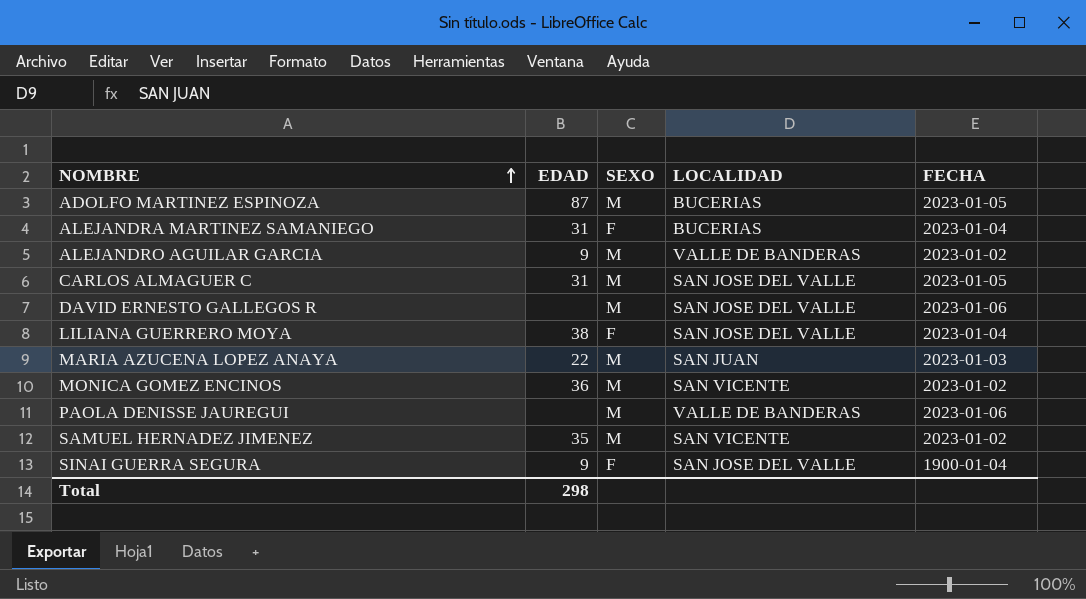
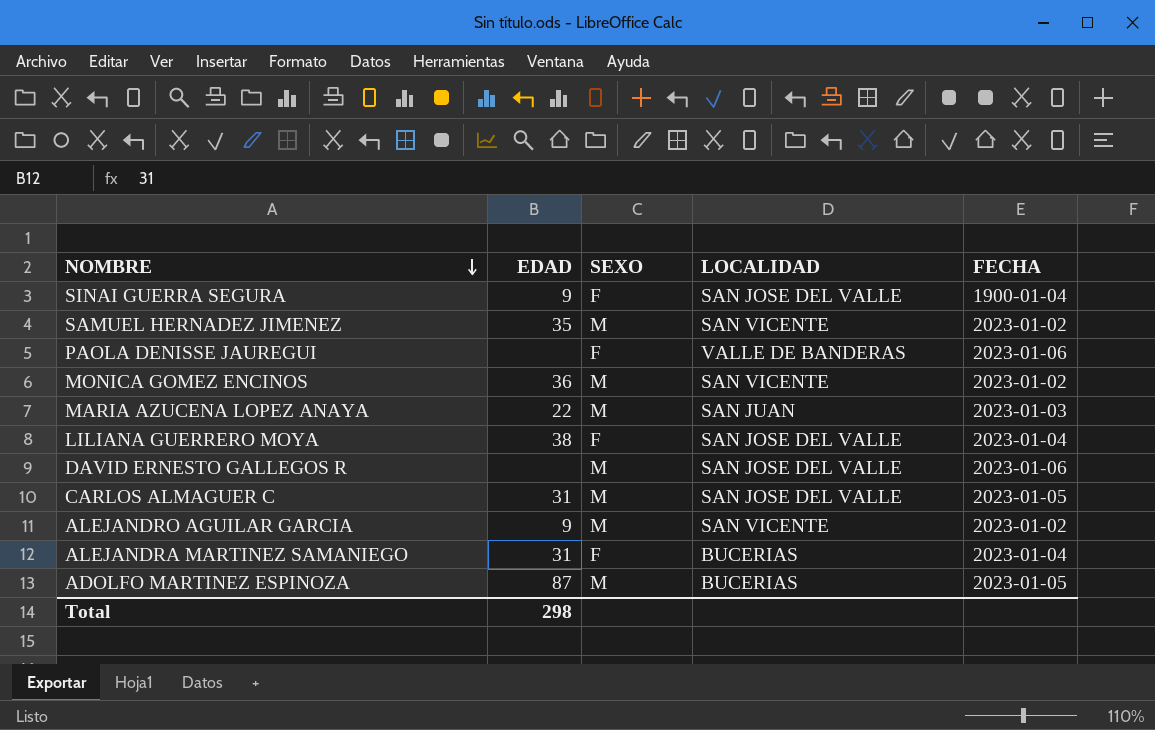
row order: NOMBRE ascending -> NOMBRE descending
PAOLA DENISSE JAUREGUI | SEXO: M -> F
ALEJANDRO AGUILAR GARCIA | LOCALIDAD: VALLE DE BANDERAS -> SAN VICENTE

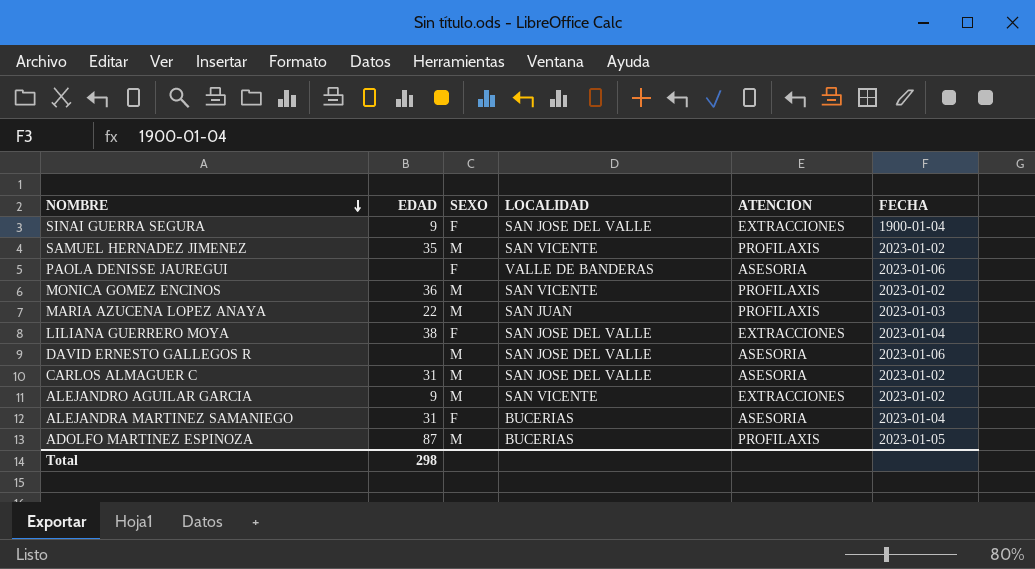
column ATENCION | position: none -> 5
CARLOS ALMAGUER C | FECHA: 2023-01-05 -> 2023-01-02

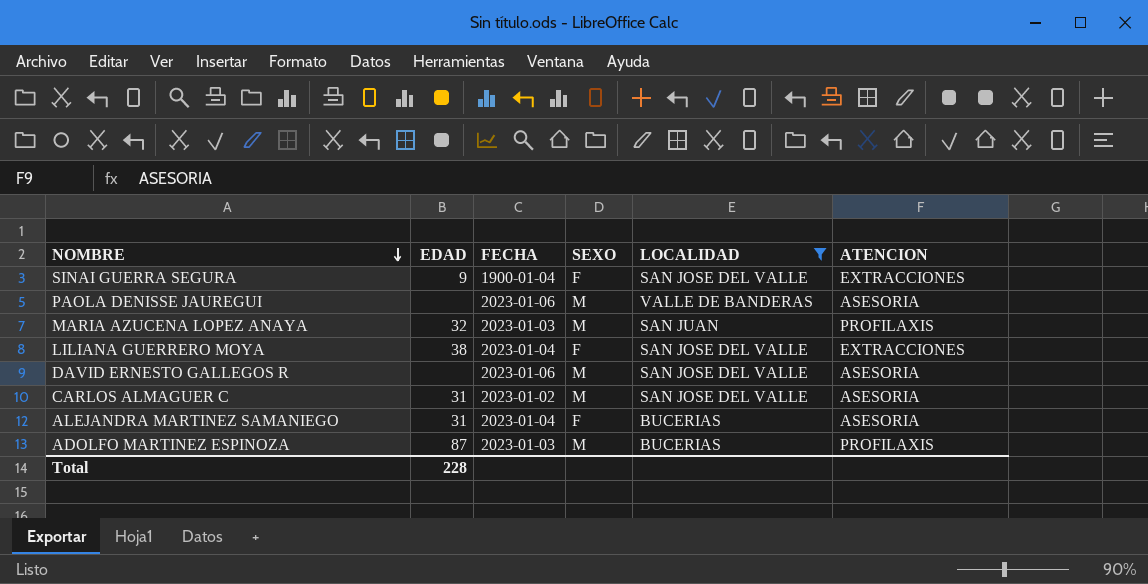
filter: none -> LOCALIDAD != SAN VICENTE
column FECHA | position: 6 -> 3
PAOLA DENISSE JAUREGUI | SEXO: F -> M
MARIA AZUCENA LOPEZ ANAYA | EDAD: 22 -> 32
ADOLFO MARTINEZ ESPINOZA | FECHA: 2023-01-05 -> 2023-01-03
Total | EDAD: 298 -> 228

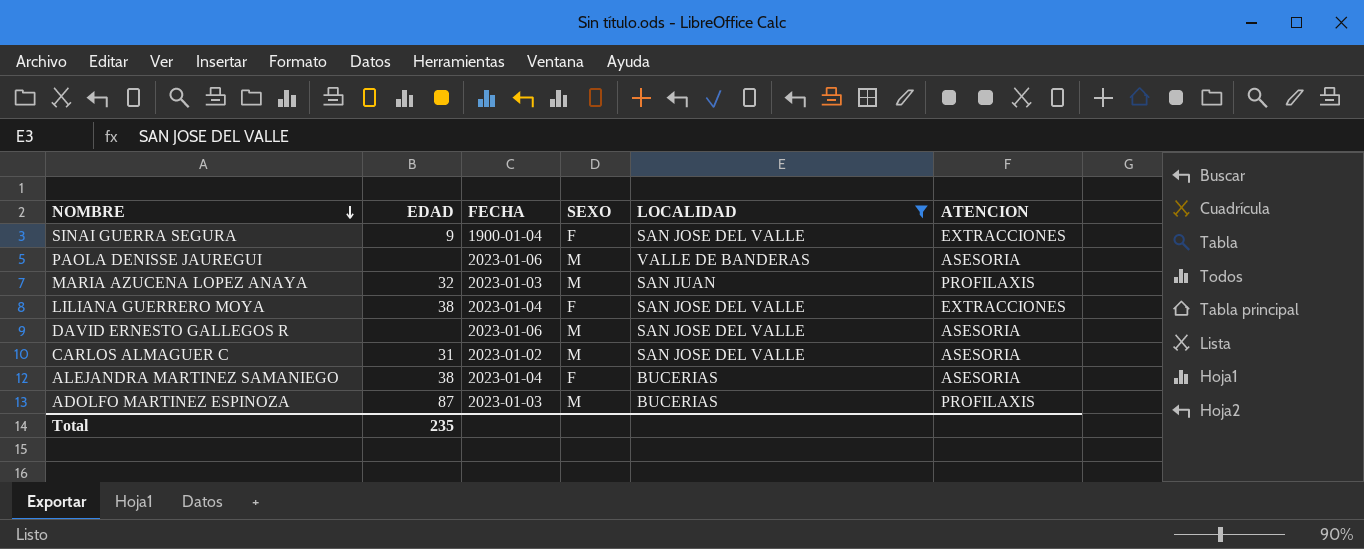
ALEJANDRA MARTINEZ SAMANIEGO | EDAD: 31 -> 38
Total | EDAD: 228 -> 235

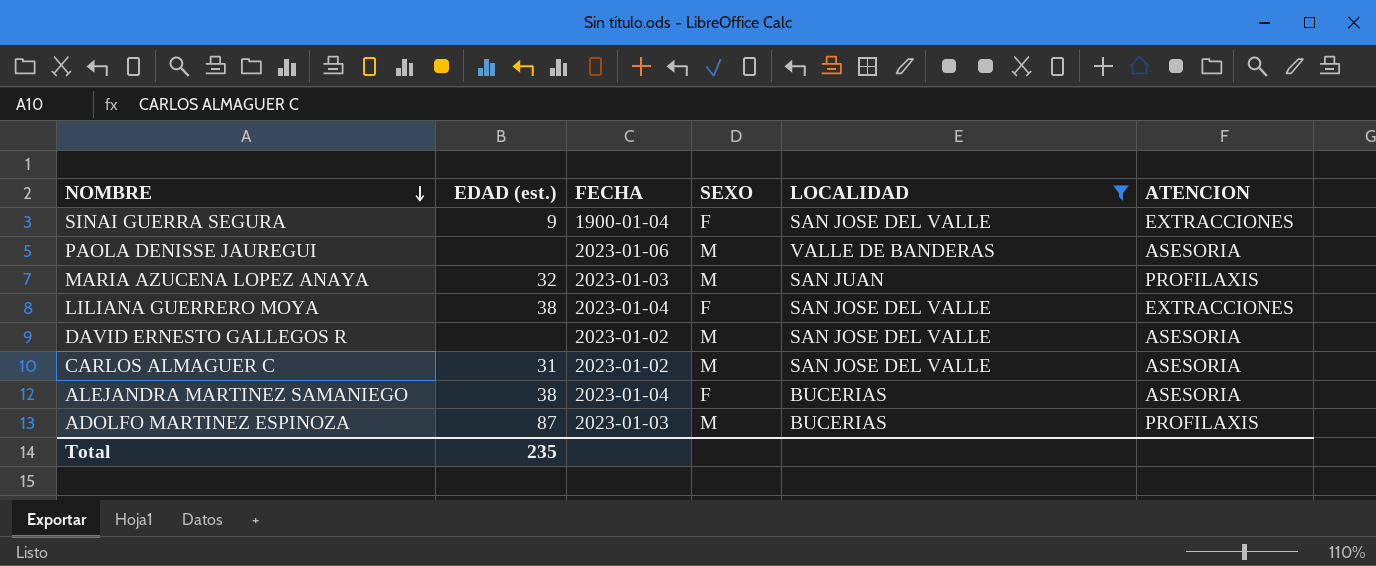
column name: EDAD -> EDAD (est.)
DAVID ERNESTO GALLEGOS R | FECHA: 2023-01-06 -> 2023-01-02

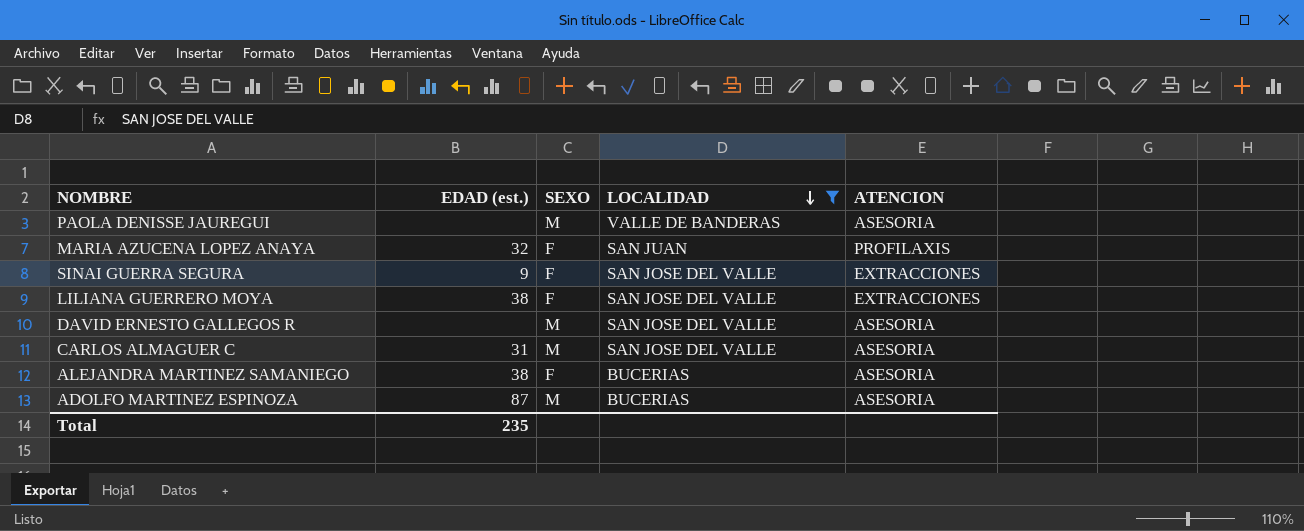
row order: NOMBRE descending -> LOCALIDAD descending
column FECHA | position: 3 -> none
MARIA AZUCENA LOPEZ ANAYA | SEXO: M -> F
ADOLFO MARTINEZ ESPINOZA | ATENCION: PROFILAXIS -> ASESORIA

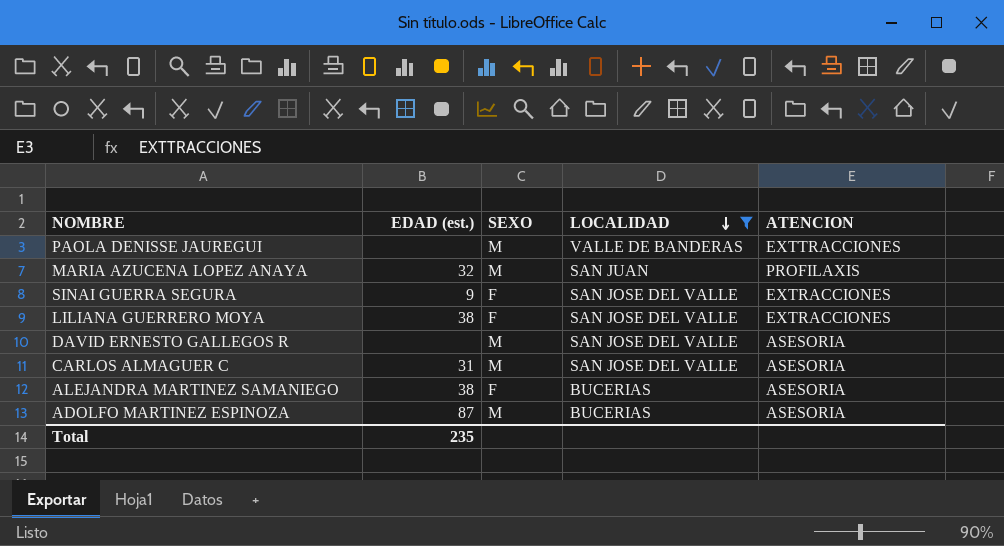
PAOLA DENISSE JAUREGUI | ATENCION: ASESORIA -> EXTTRACCIONES
MARIA AZUCENA LOPEZ ANAYA | SEXO: F -> M

